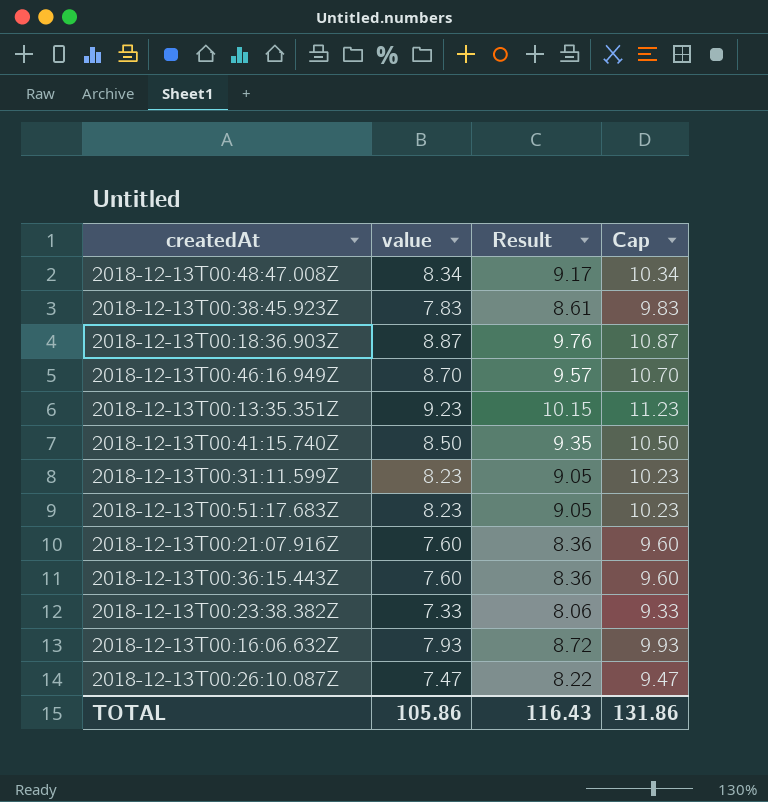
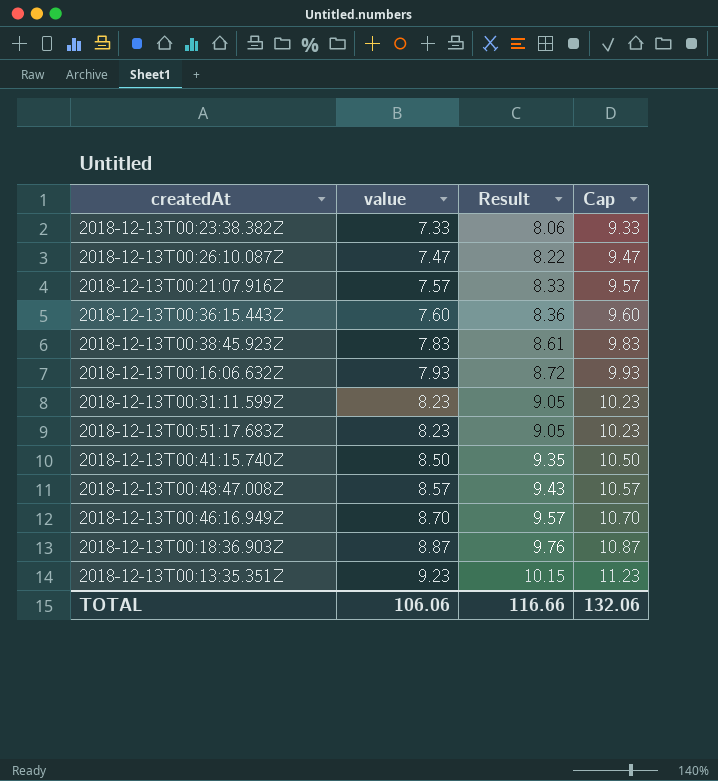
row order: none -> value ascending
2018-12-13T00:21:07.916Z | value: 7.60 -> 7.57
2018-12-13T00:21:07.916Z | Result: 8.36 -> 8.33
2018-12-13T00:21:07.916Z | Cap: 9.60 -> 9.57
2018-12-13T00:48:47.008Z | value: 8.34 -> 8.57
2018-12-13T00:48:47.008Z | Result: 9.17 -> 9.43
2018-12-13T00:48:47.008Z | Cap: 10.34 -> 10.57
TOTAL | value: 105.86 -> 106.06
TOTAL | Result: 116.43 -> 116.66
TOTAL | Cap: 131.86 -> 132.06

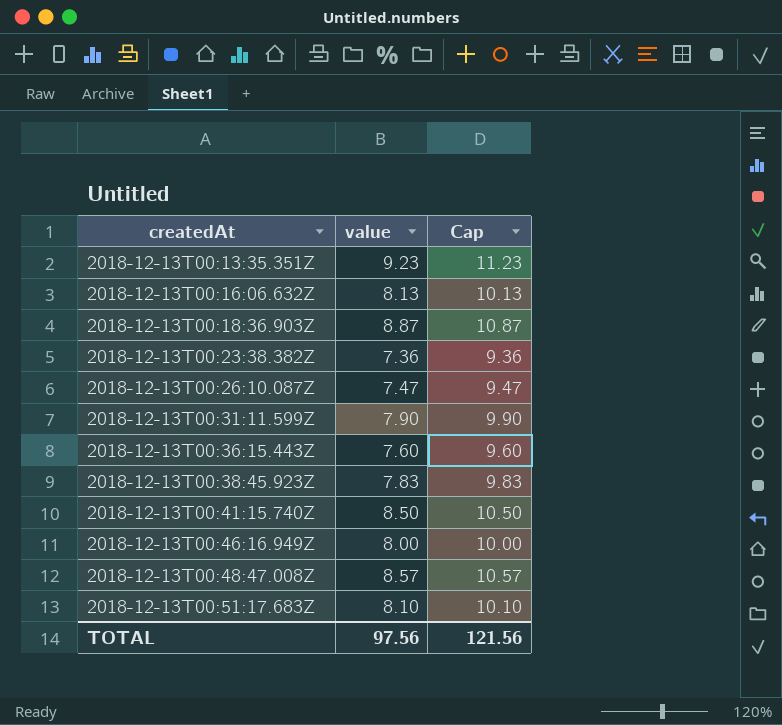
row order: value ascending -> createdAt ascending
column Result | formula: [value] * 1.1 -> none
row 2018-12-13T00:21:07.916Z: 7.57 | 8.33 | 9.57 -> none
2018-12-13T00:16:06.632Z | value: 7.93 -> 8.13
2018-12-13T00:16:06.632Z | Cap: 9.93 -> 10.13
2018-12-13T00:23:38.382Z | value: 7.33 -> 7.36
2018-12-13T00:23:38.382Z | Cap: 9.33 -> 9.36
2018-12-13T00:31:11.599Z | value: 8.23 -> 7.90
2018-12-13T00:31:11.599Z | Cap: 10.23 -> 9.90
2018-12-13T00:46:16.949Z | value: 8.70 -> 8.00
2018-12-13T00:46:16.949Z | Cap: 10.70 -> 10.00
2018-12-13T00:51:17.683Z | value: 8.23 -> 8.10
2018-12-13T00:51:17.683Z | Cap: 10.23 -> 10.10
TOTAL | value: 106.06 -> 97.56
TOTAL | Cap: 132.06 -> 121.56

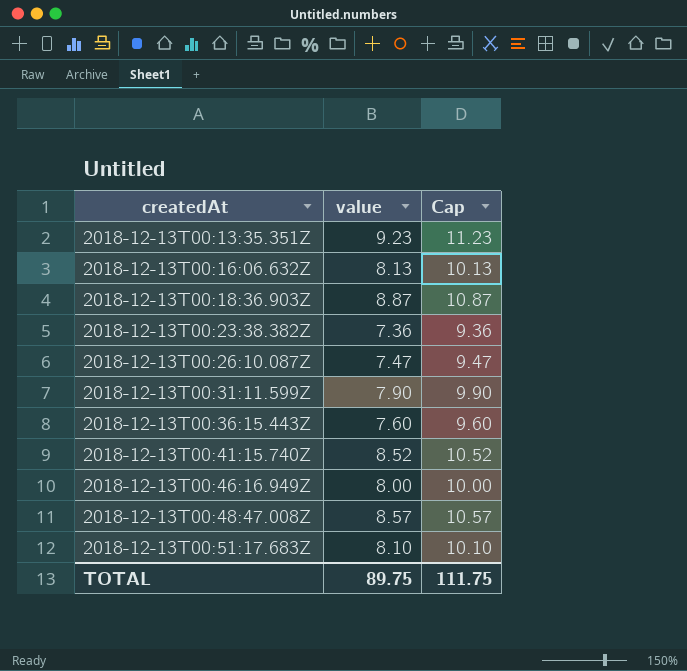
row 2018-12-13T00:38:45.923Z: 7.83 | 9.83 -> none
2018-12-13T00:41:15.740Z | value: 8.50 -> 8.52
2018-12-13T00:41:15.740Z | Cap: 10.50 -> 10.52
TOTAL | value: 97.56 -> 89.75
TOTAL | Cap: 121.56 -> 111.75

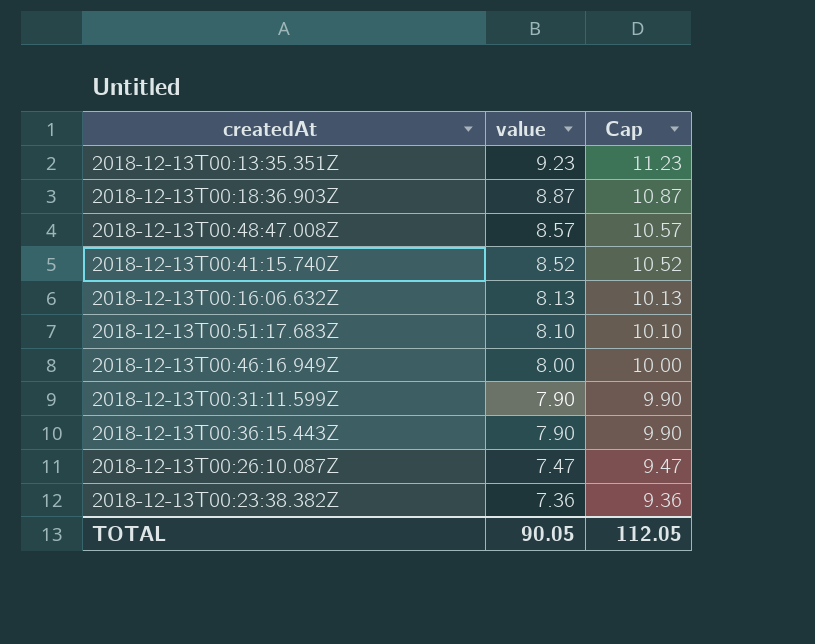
row order: createdAt ascending -> value descending
2018-12-13T00:36:15.443Z | value: 7.60 -> 7.90
2018-12-13T00:36:15.443Z | Cap: 9.60 -> 9.90
TOTAL | value: 89.75 -> 90.05
TOTAL | Cap: 111.75 -> 112.05

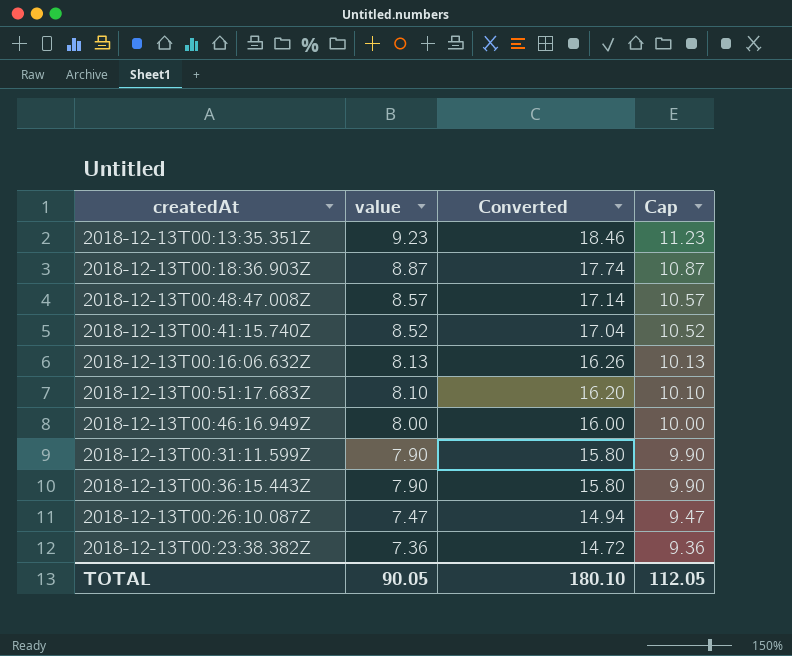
column Converted | formula: none -> [value] * 2

